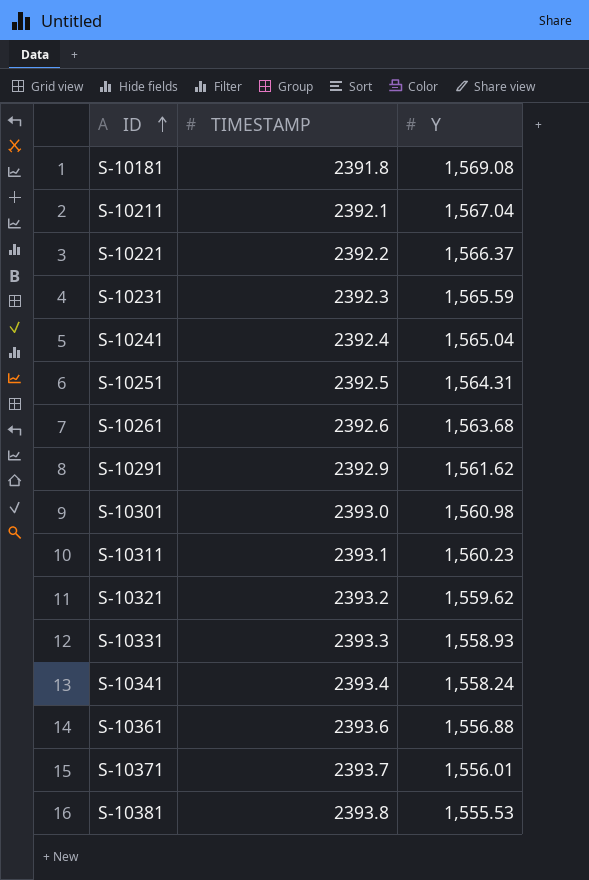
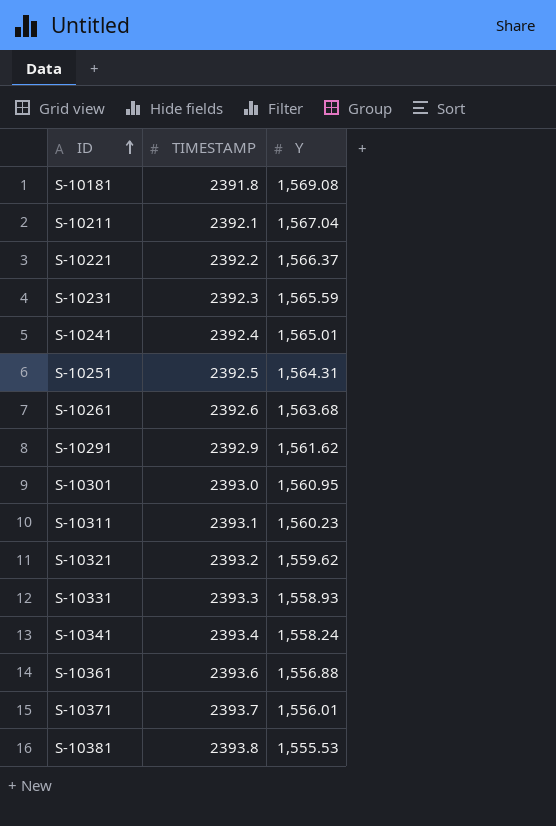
S-10241 | Y: 1,565.04 -> 1,565.01
S-10301 | Y: 1,560.98 -> 1,560.95

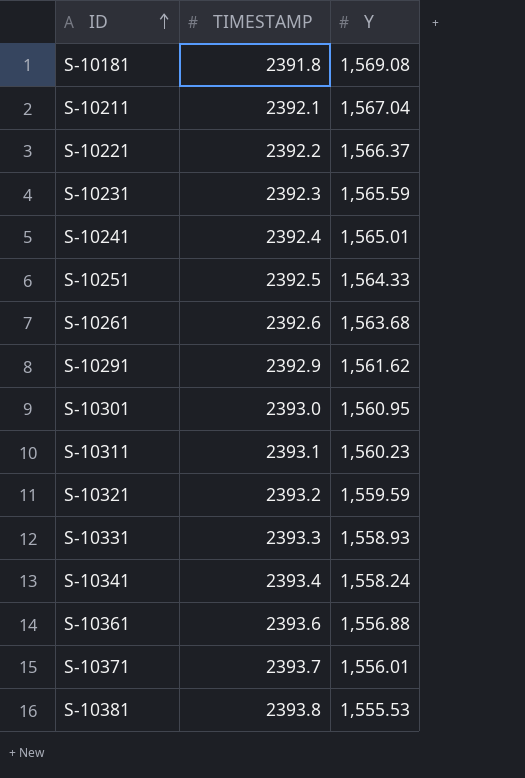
S-10251 | Y: 1,564.31 -> 1,564.33
S-10321 | Y: 1,559.62 -> 1,559.59

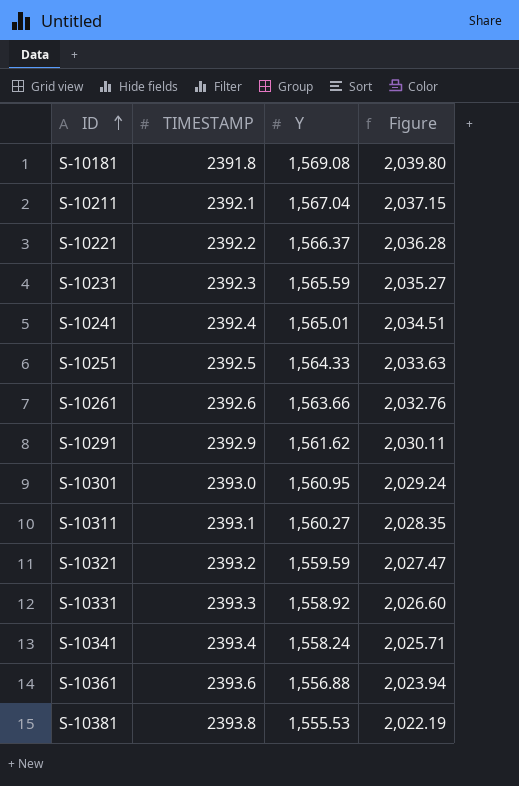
column Figure | formula: none -> [Y] * 1.3
row S-10371: 2393.7 | 1,556.01 -> none
S-10261 | Y: 1,563.68 -> 1,563.66
S-10311 | Y: 1,560.23 -> 1,560.27
S-10331 | Y: 1,558.93 -> 1,558.92

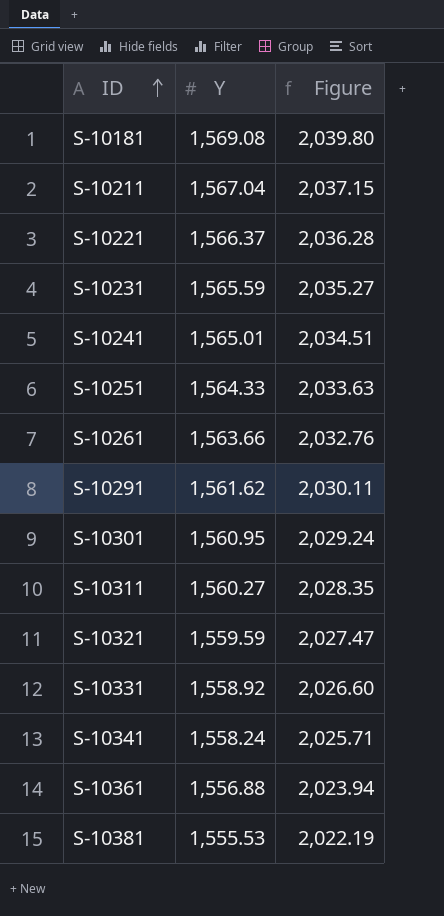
column TIMESTAMP | position: 2 -> none

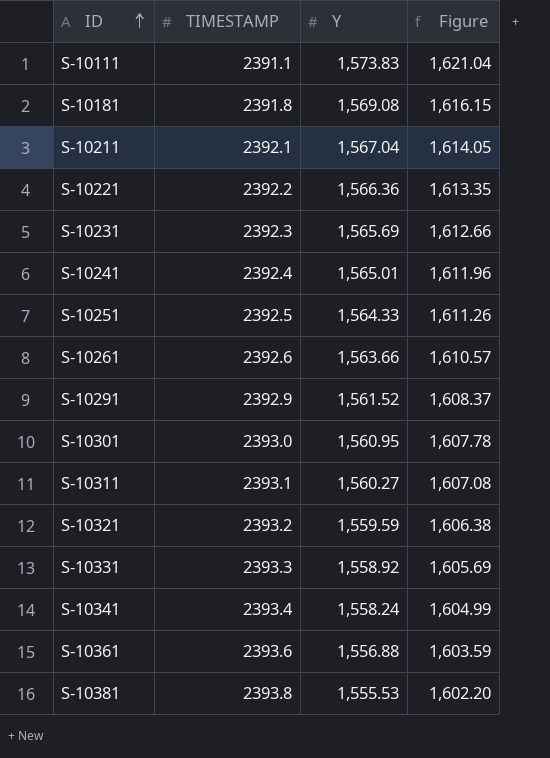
column TIMESTAMP | position: none -> 2
column Figure | formula: [Y] * 1.3 -> [Y] * 1.03
row S-10111: none -> 2391.1 | 1,573.83 | 1,621.04
S-10221 | Y: 1,566.37 -> 1,566.36
S-10231 | Y: 1,565.59 -> 1,565.69
S-10291 | Y: 1,561.62 -> 1,561.52

